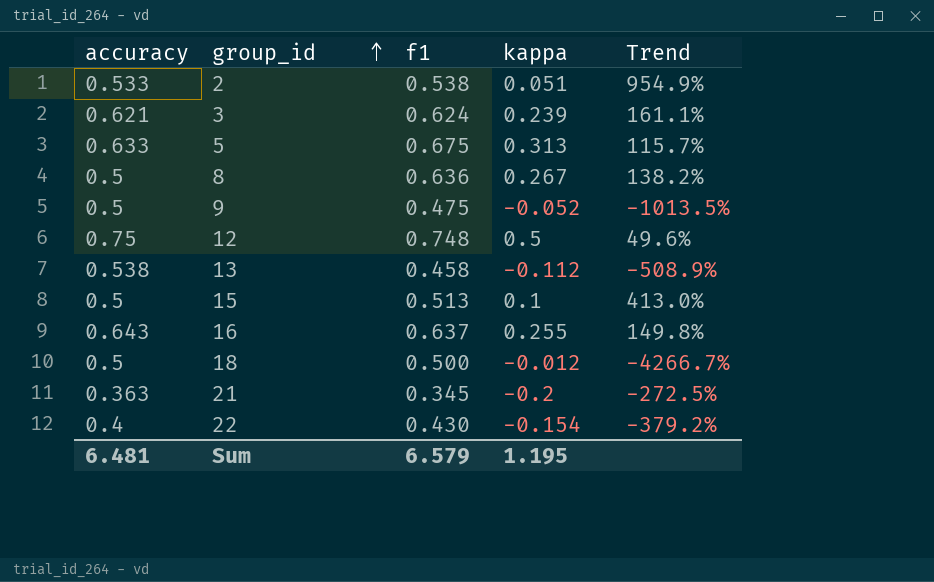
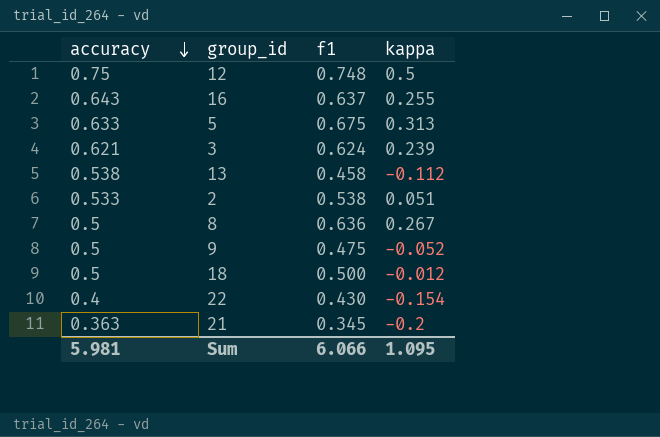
row order: group_id ascending -> accuracy descending
column Trend | formula: ([f1] - [kappa]) / [kappa] -> none
row 15: 0.5 | 0.513 | 0.1 | 413.0% -> none
Sum | accuracy: 6.481 -> 5.981
Sum | f1: 6.579 -> 6.066
Sum | kappa: 1.195 -> 1.095

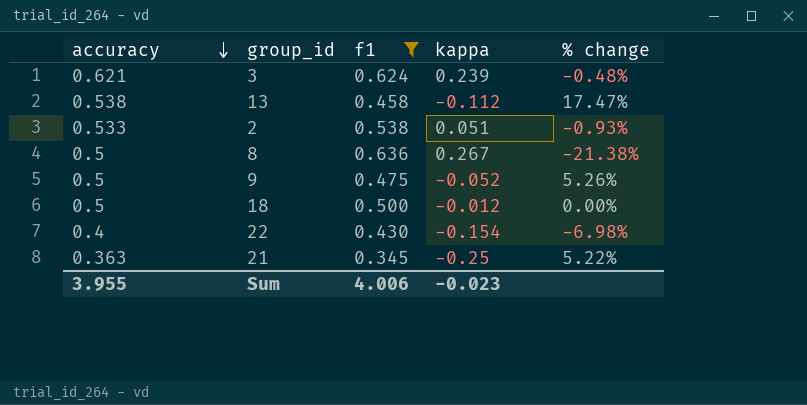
filter: none -> f1 <= 0.636
column % change | formula: none -> ([accuracy] - [f1]) / [f1]
21 | kappa: -0.2 -> -0.25
Sum | accuracy: 5.981 -> 3.955
Sum | f1: 6.066 -> 4.006
Sum | kappa: 1.095 -> -0.023

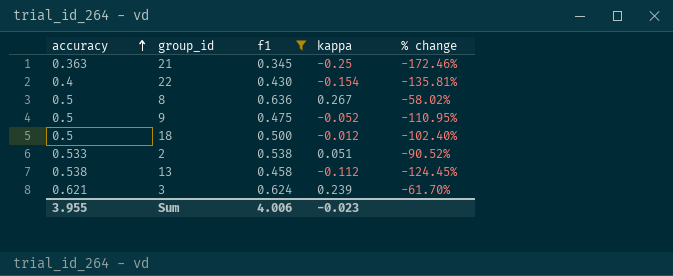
row order: accuracy descending -> accuracy ascending
column % change | formula: ([accuracy] - [f1]) / [f1] -> ([kappa] - [f1]) / [f1]

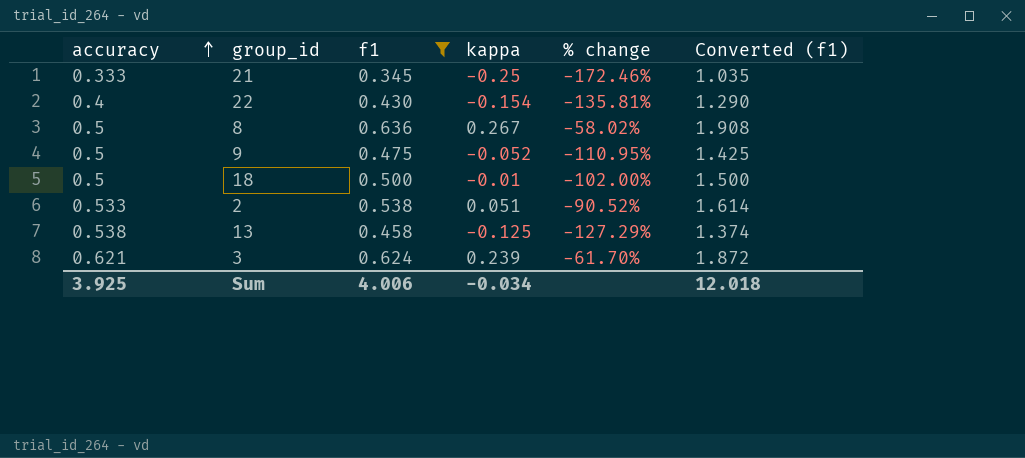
column Converted (f1) | formula: none -> [f1] * 3
21 | accuracy: 0.363 -> 0.333
18 | kappa: -0.012 -> -0.01
18 | % change: -102.40% -> -102.00%
13 | kappa: -0.112 -> -0.125
13 | % change: -124.45% -> -127.29%
Sum | accuracy: 3.955 -> 3.925
Sum | kappa: -0.023 -> -0.034

